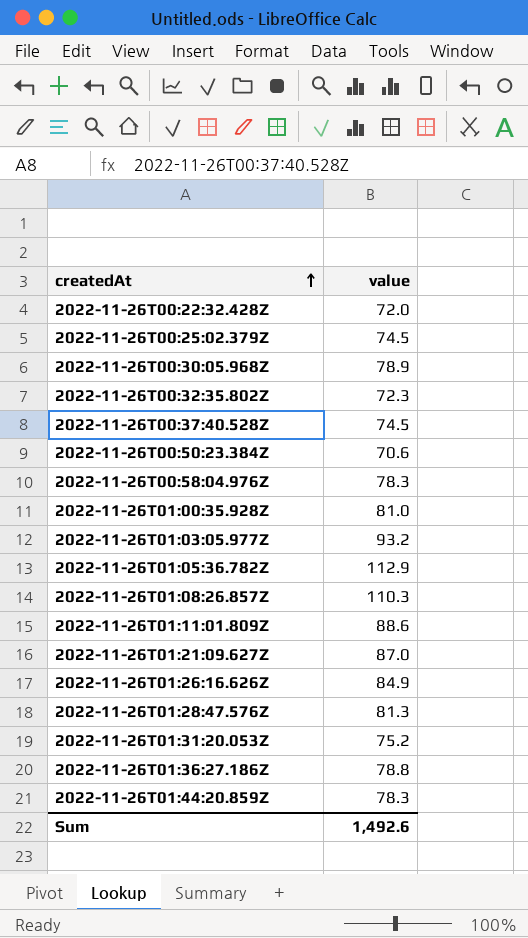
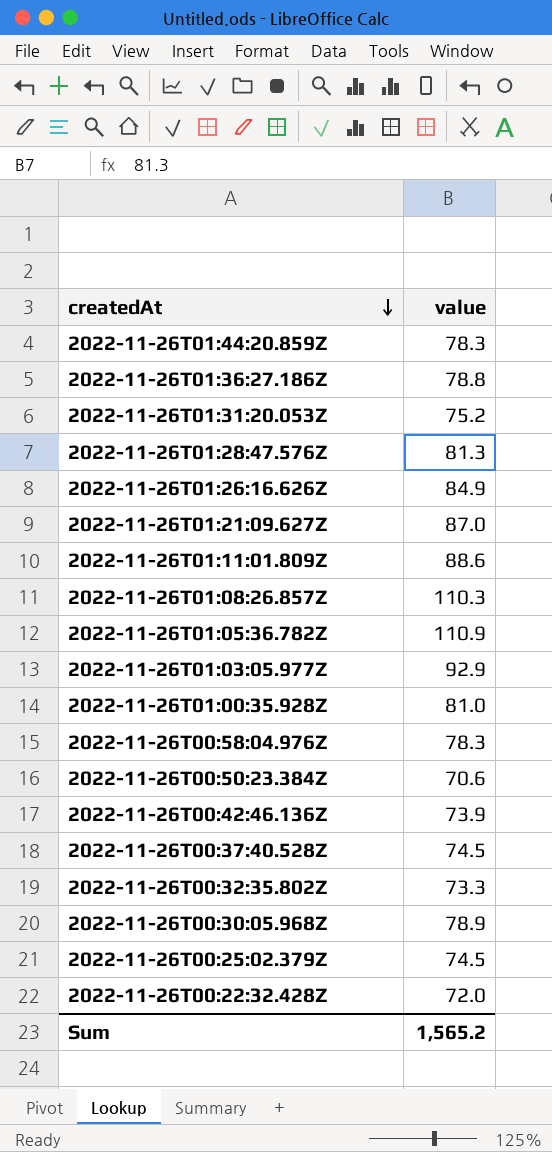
row order: createdAt ascending -> createdAt descending
2022-11-26T01:05:36.782Z | value: 112.9 -> 110.9
2022-11-26T01:03:05.977Z | value: 93.2 -> 92.9
row 2022-11-26T00:42:46.136Z: none -> 73.9
2022-11-26T00:32:35.802Z | value: 72.3 -> 73.3
Sum | value: 1,492.6 -> 1,565.2

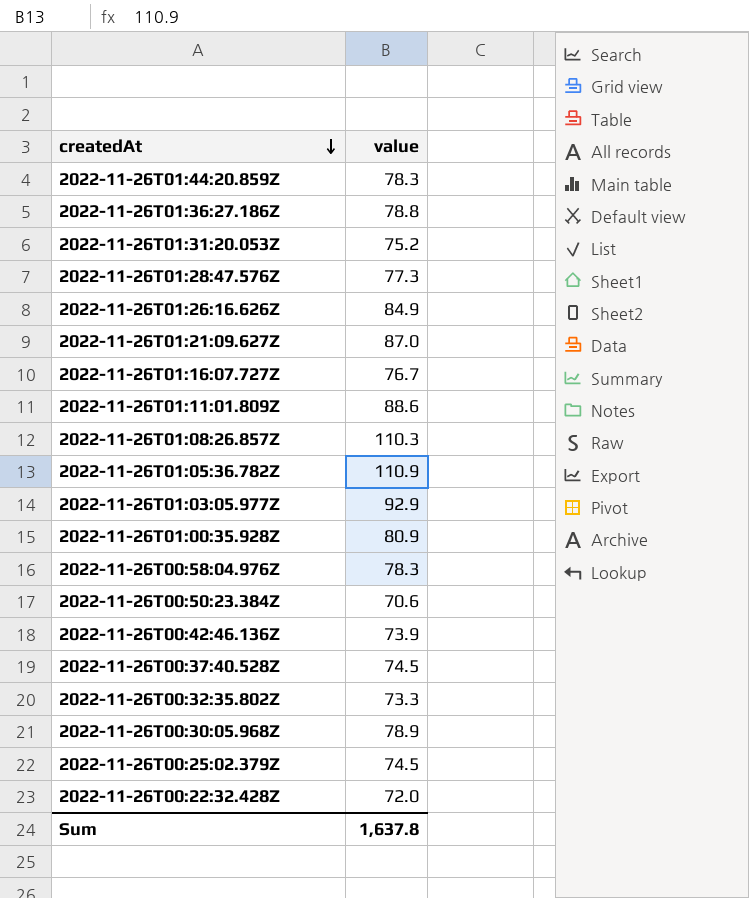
2022-11-26T01:28:47.576Z | value: 81.3 -> 77.3
row 2022-11-26T01:16:07.727Z: none -> 76.7
2022-11-26T01:00:35.928Z | value: 81.0 -> 80.9
Sum | value: 1,565.2 -> 1,637.8

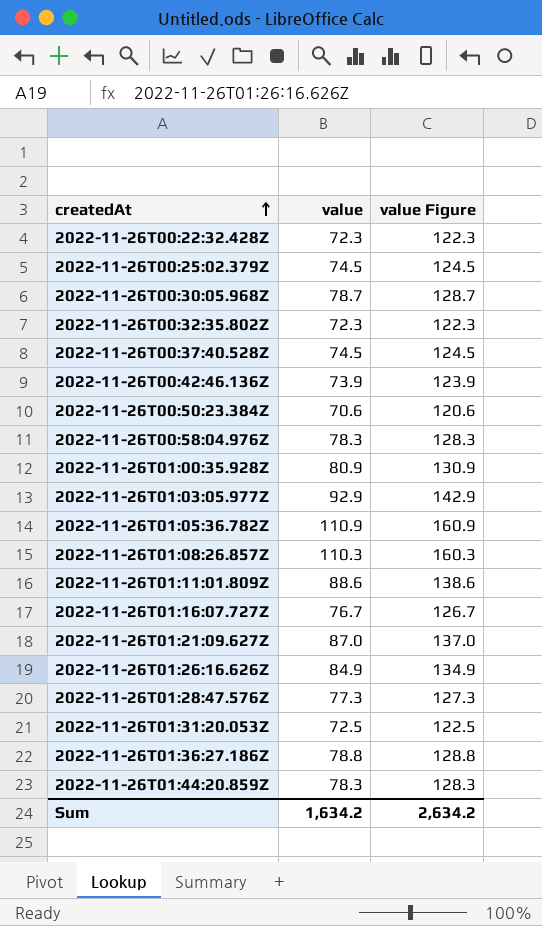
row order: createdAt descending -> createdAt ascending
column value Figure | formula: none -> [value] + 50
2022-11-26T00:22:32.428Z | value: 72.0 -> 72.3
2022-11-26T00:30:05.968Z | value: 78.9 -> 78.7
2022-11-26T00:32:35.802Z | value: 73.3 -> 72.3
2022-11-26T01:31:20.053Z | value: 75.2 -> 72.5
Sum | value: 1,637.8 -> 1,634.2

